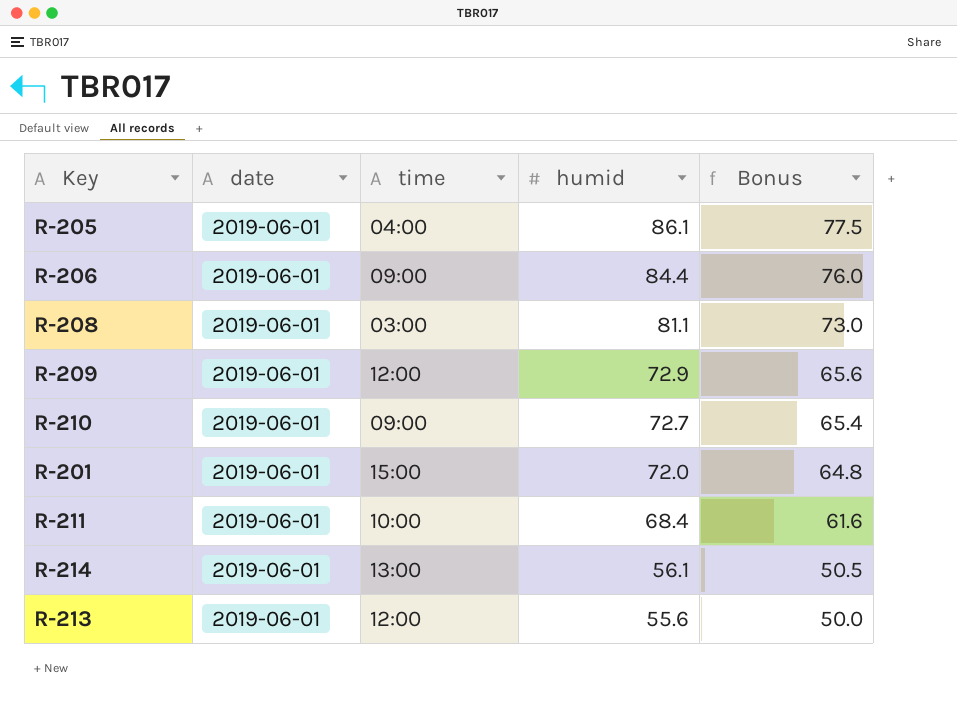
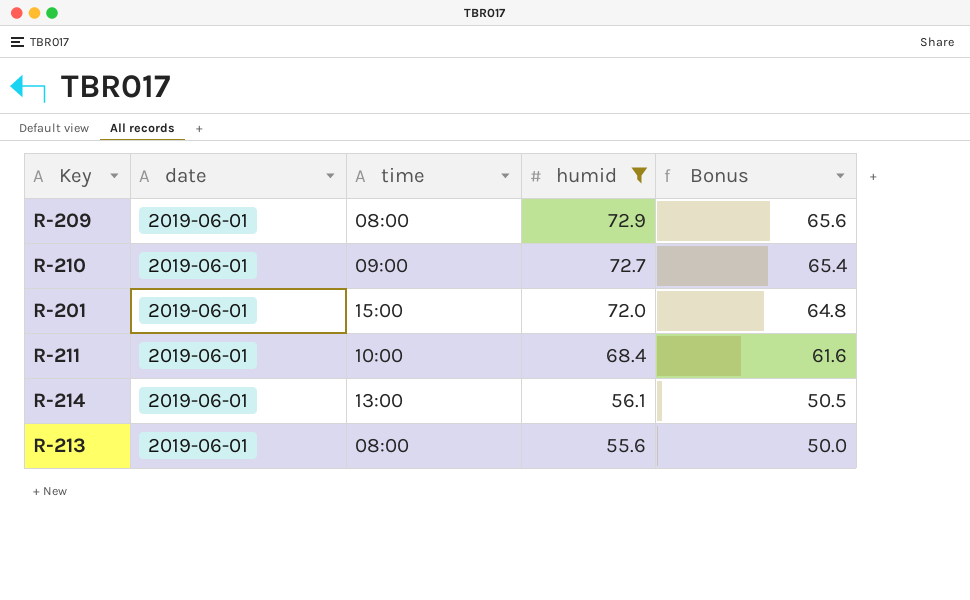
filter: none -> humid <= 72.9
R-209 | time: 12:00 -> 08:00
R-213 | time: 12:00 -> 08:00

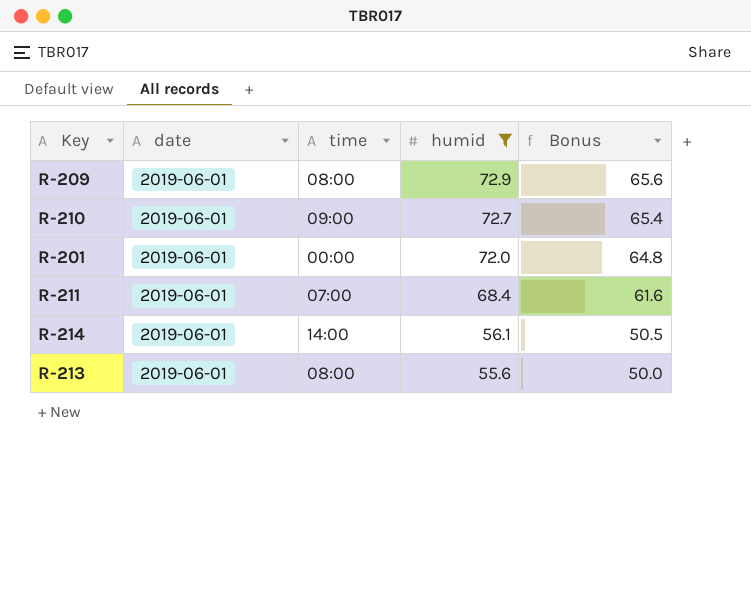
R-201 | time: 15:00 -> 00:00
R-211 | time: 10:00 -> 07:00
R-214 | time: 13:00 -> 14:00

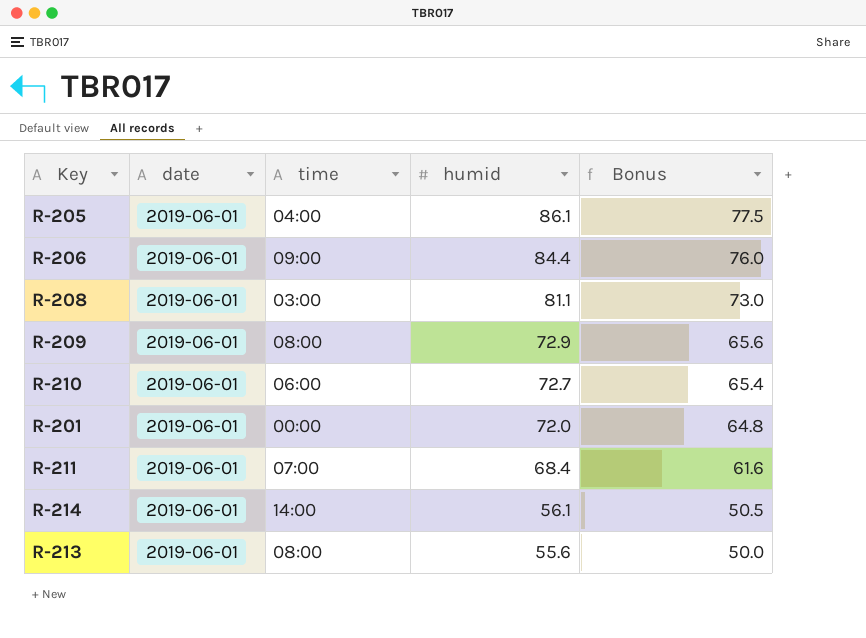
filter: humid <= 72.9 -> none
R-210 | time: 09:00 -> 06:00

